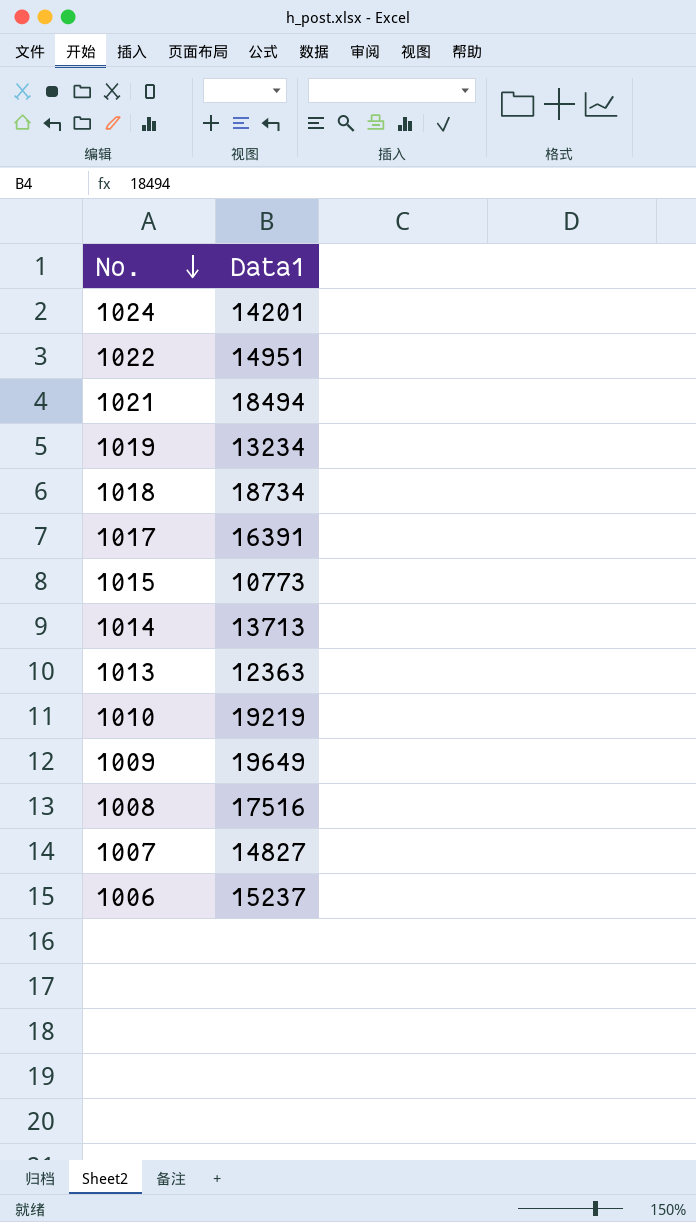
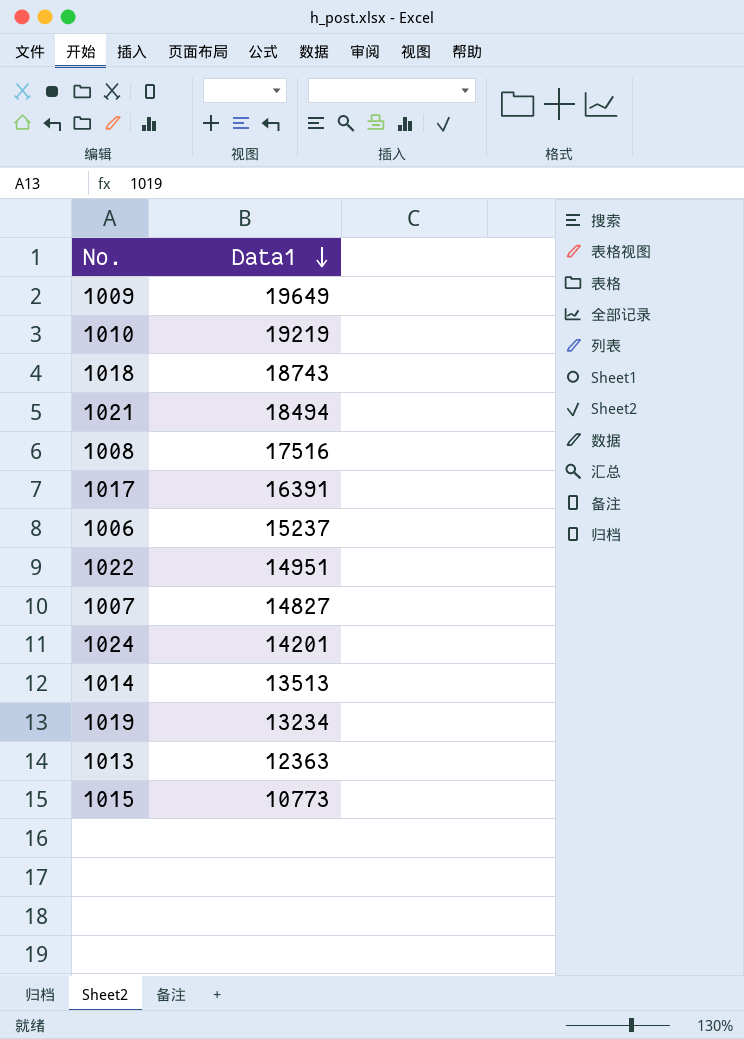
row order: No. descending -> Data1 descending
1018 | Data1: 18734 -> 18743
1014 | Data1: 13713 -> 13513

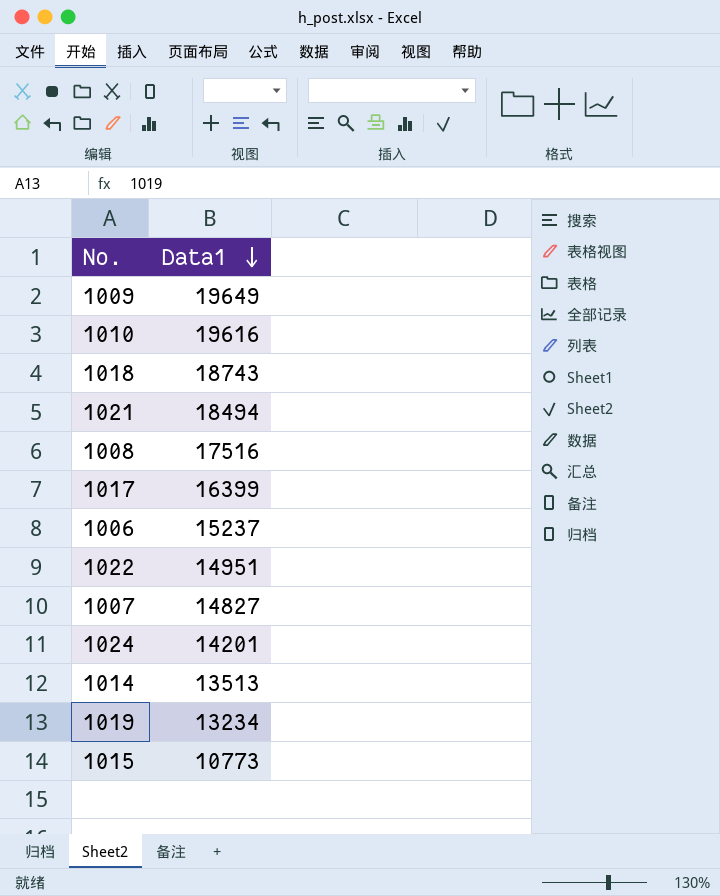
row 1013: 12363 -> none
1010 | Data1: 19219 -> 19616
1017 | Data1: 16391 -> 16399

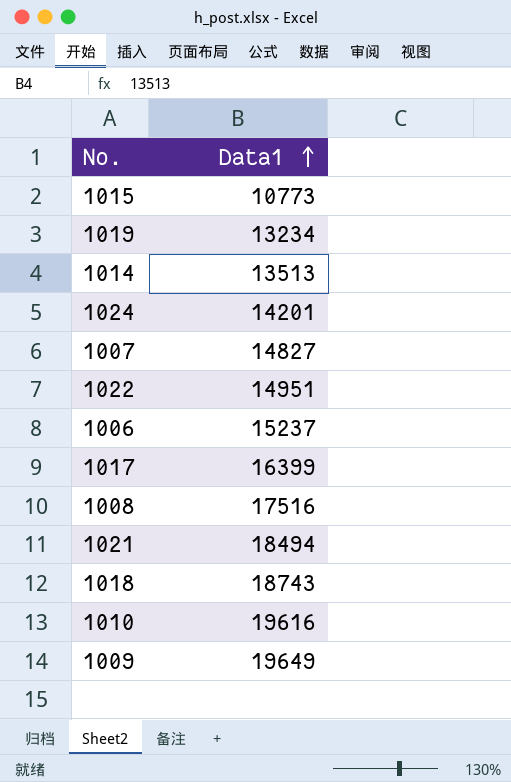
row order: Data1 descending -> Data1 ascending

